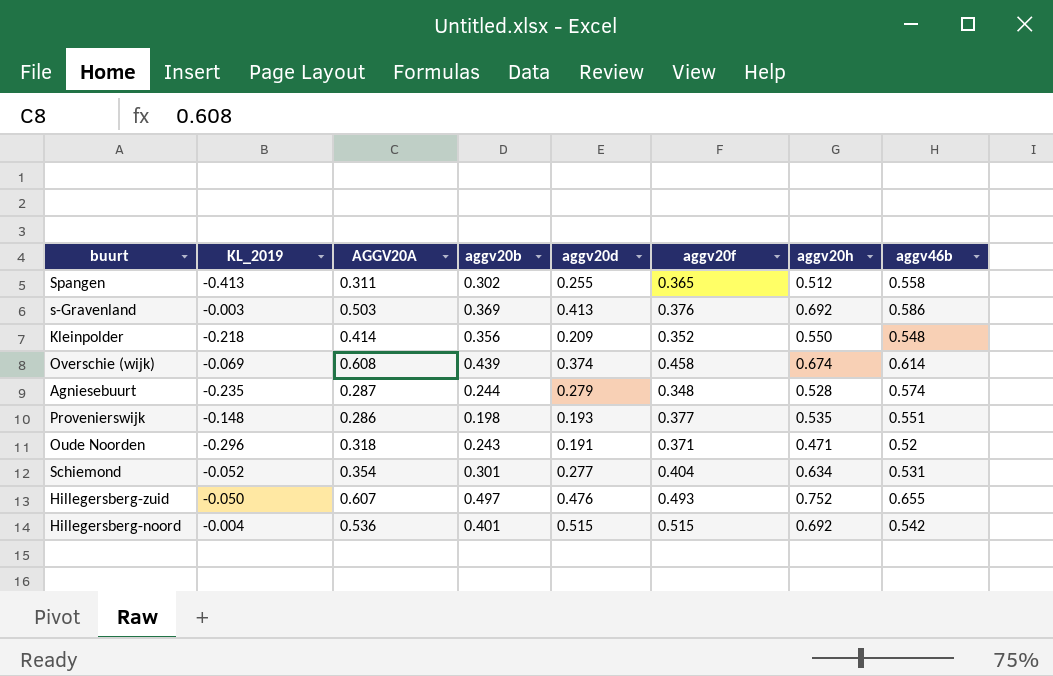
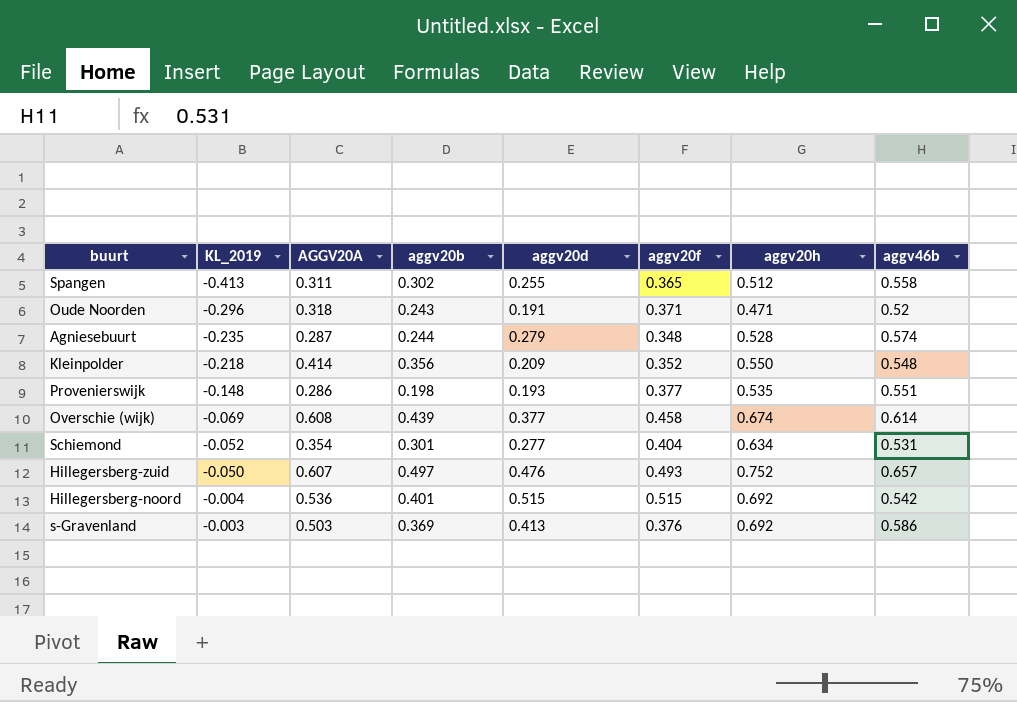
row order: none -> KL_2019 ascending
Overschie (wijk) | aggv20d: 0.374 -> 0.377
Hillegersberg-zuid | aggv46b: 0.655 -> 0.657

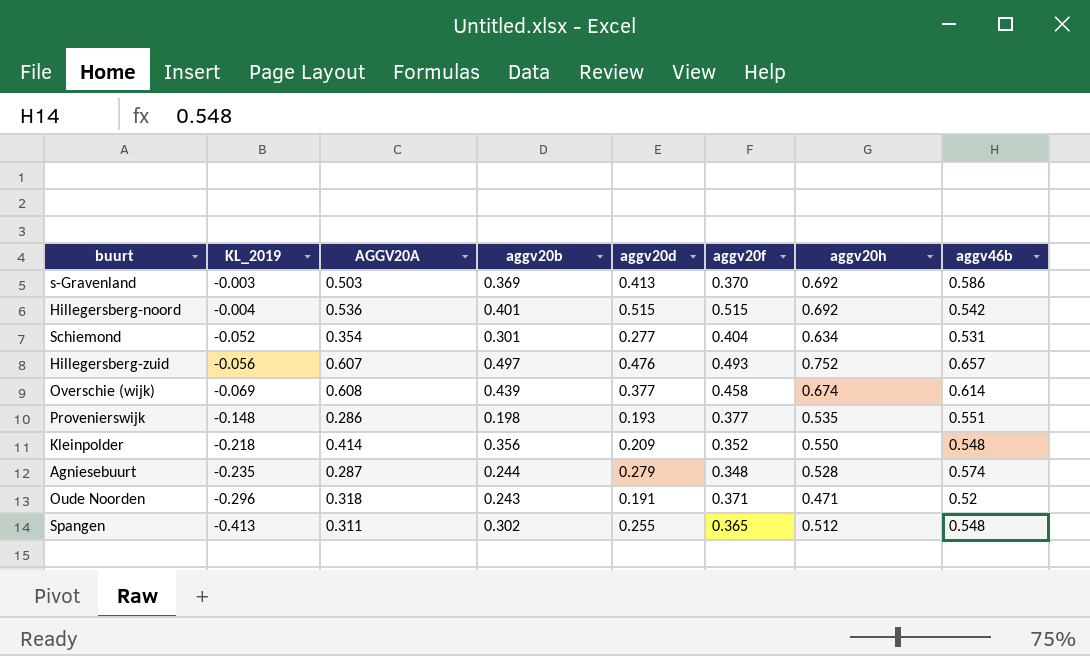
row order: KL_2019 ascending -> KL_2019 descending
s-Gravenland | aggv20f: 0.376 -> 0.370
Hillegersberg-zuid | KL_2019: -0.050 -> -0.056
Spangen | aggv46b: 0.558 -> 0.548

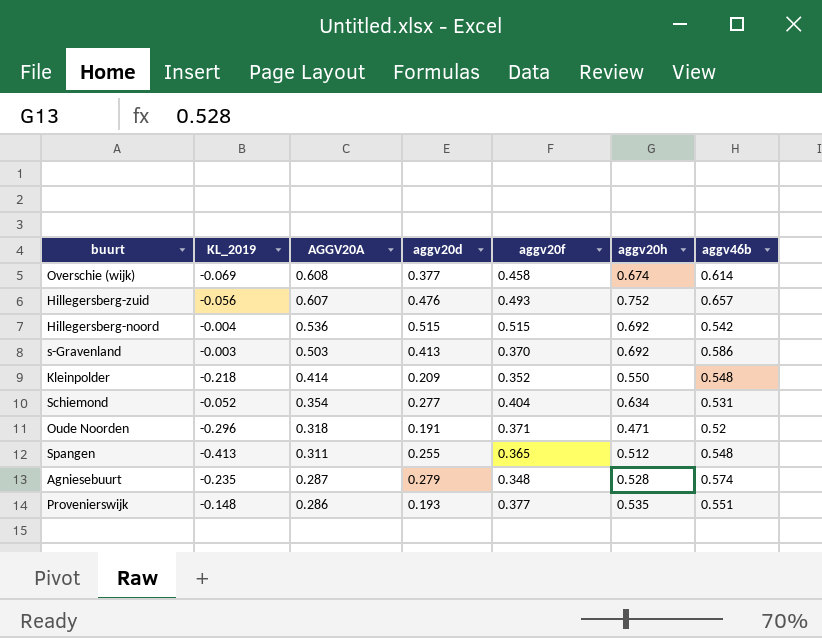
row order: KL_2019 descending -> AGGV20A descending
column aggv20b | position: 4 -> none

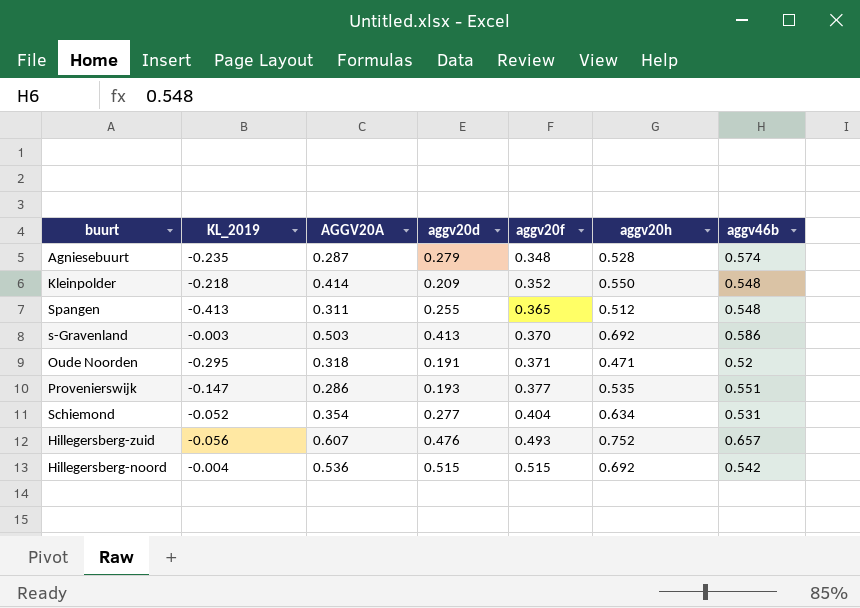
row order: AGGV20A descending -> aggv20f ascending
row Overschie (wijk): -0.069 | 0.608 | 0.377 | 0.458 | 0.674 | 0.614 -> none
Oude Noorden | KL_2019: -0.296 -> -0.295
Provenierswijk | KL_2019: -0.148 -> -0.147

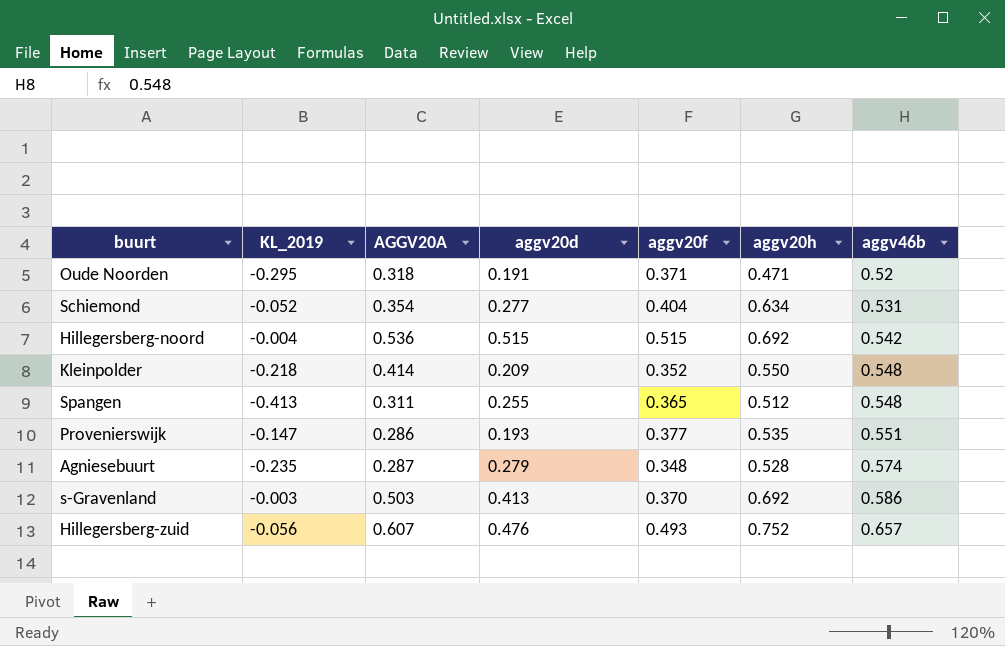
row order: aggv20f ascending -> aggv46b ascending

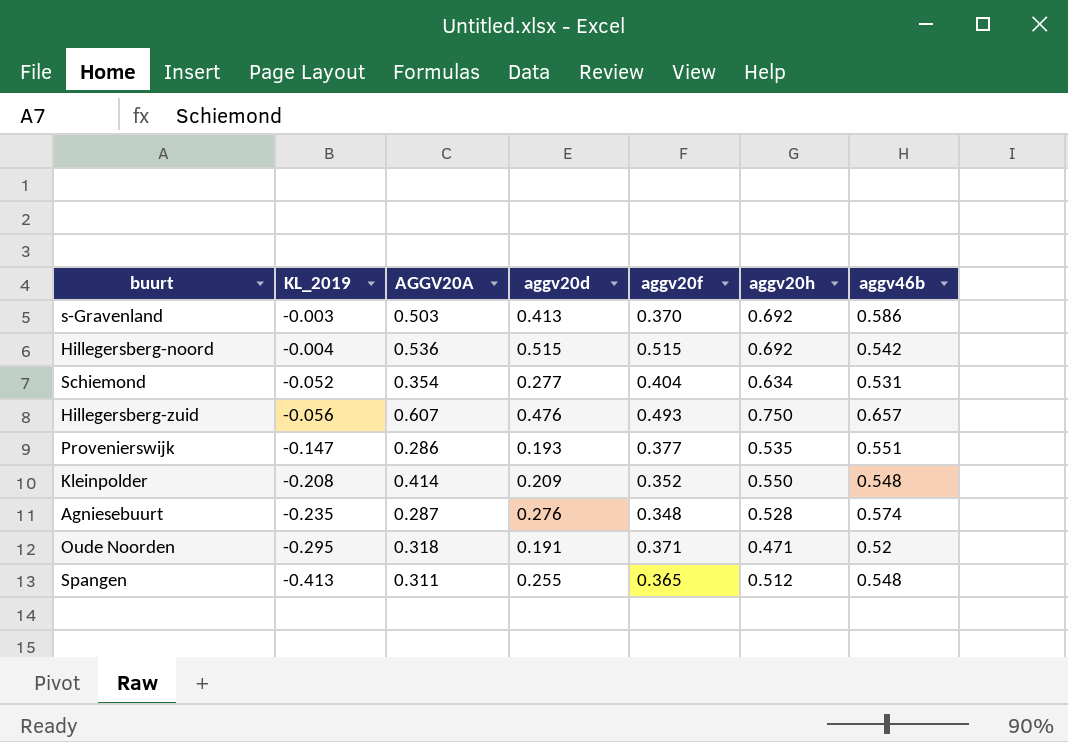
row order: aggv46b ascending -> KL_2019 descending
Hillegersberg-zuid | aggv20h: 0.752 -> 0.750
Kleinpolder | KL_2019: -0.218 -> -0.208
Agniesebuurt | aggv20d: 0.279 -> 0.276

